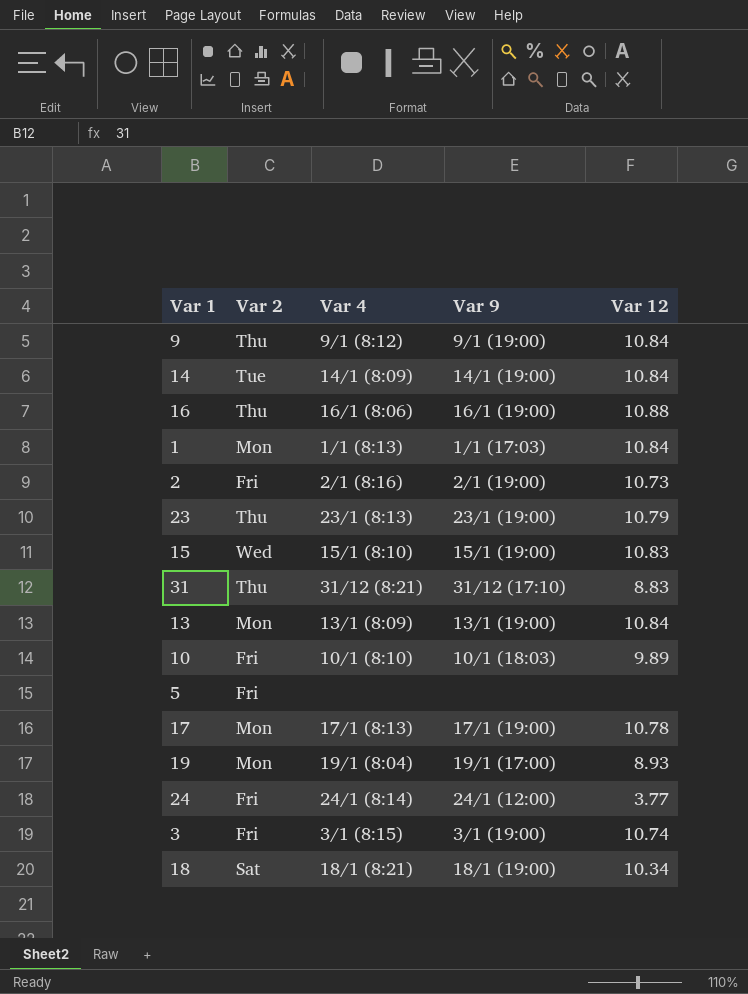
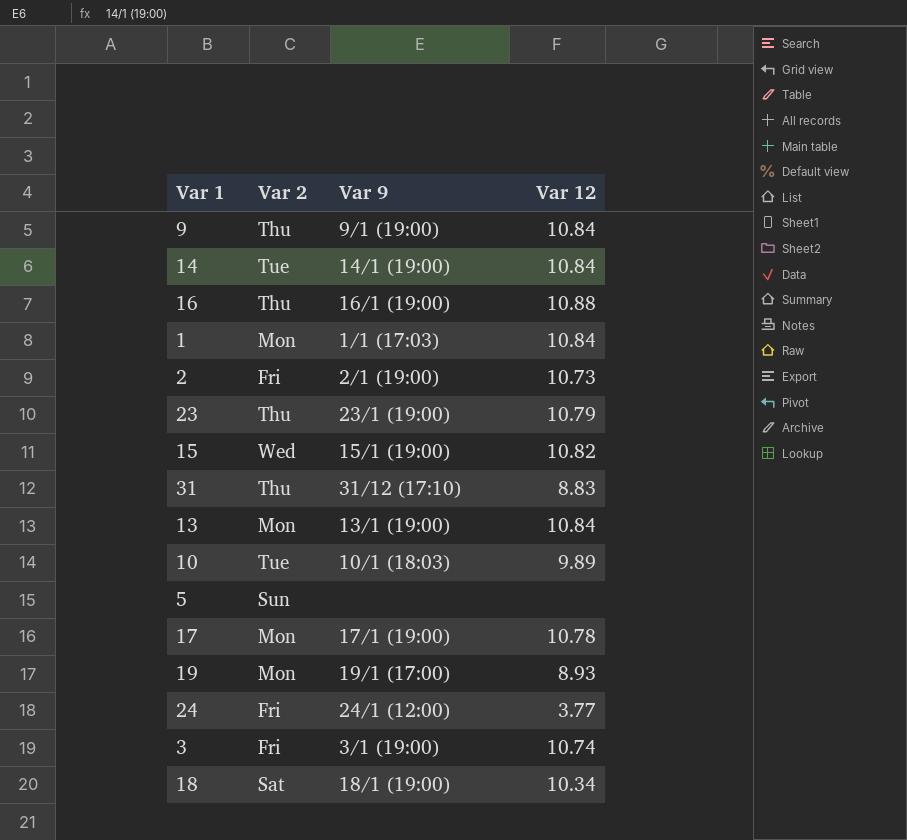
column Var 4 | position: 3 -> none
15 | Var 12: 10.83 -> 10.82
10 | Var 2: Fri -> Tue
5 | Var 2: Fri -> Sun

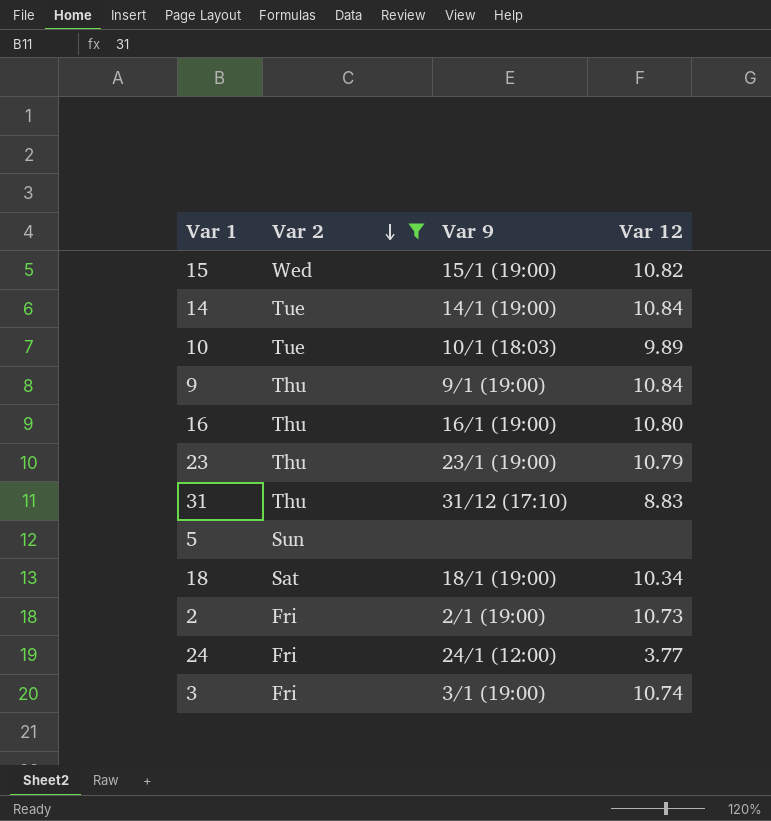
filter: none -> Var 2 != Mon
row order: none -> Var 2 descending
16 | Var 12: 10.88 -> 10.80

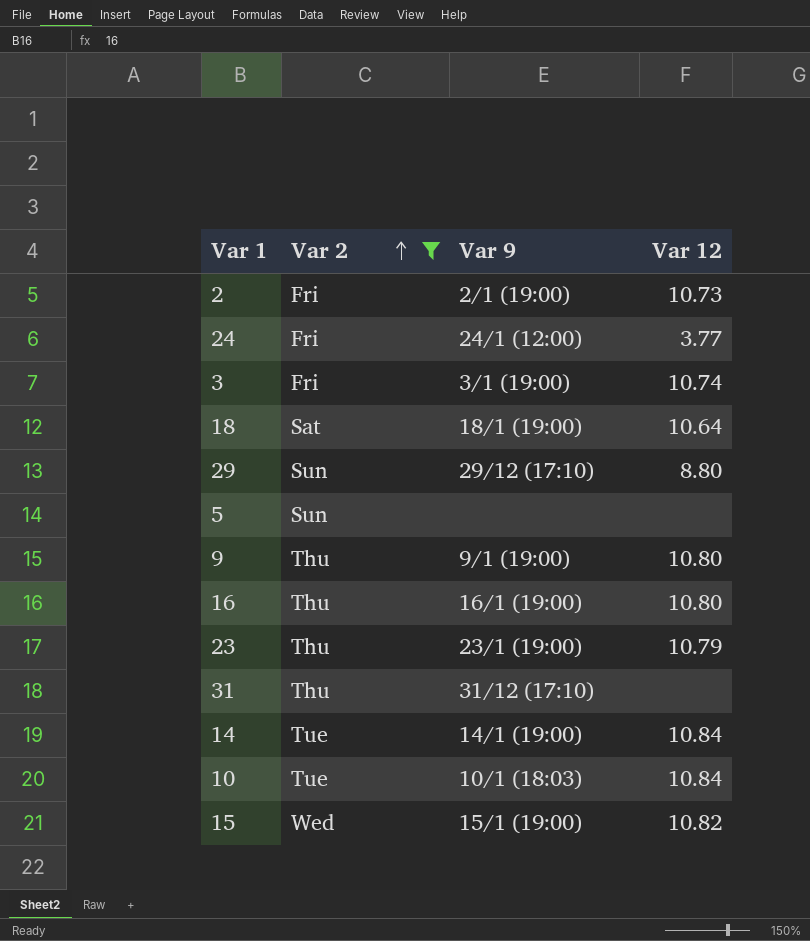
row order: Var 2 descending -> Var 2 ascending
18 | Var 12: 10.34 -> 10.64
row 29: none -> Sun | 29/12 (17:10) | 8.80
9 | Var 12: 10.84 -> 10.80
31 | Var 12: 8.83 -> none
10 | Var 12: 9.89 -> 10.84

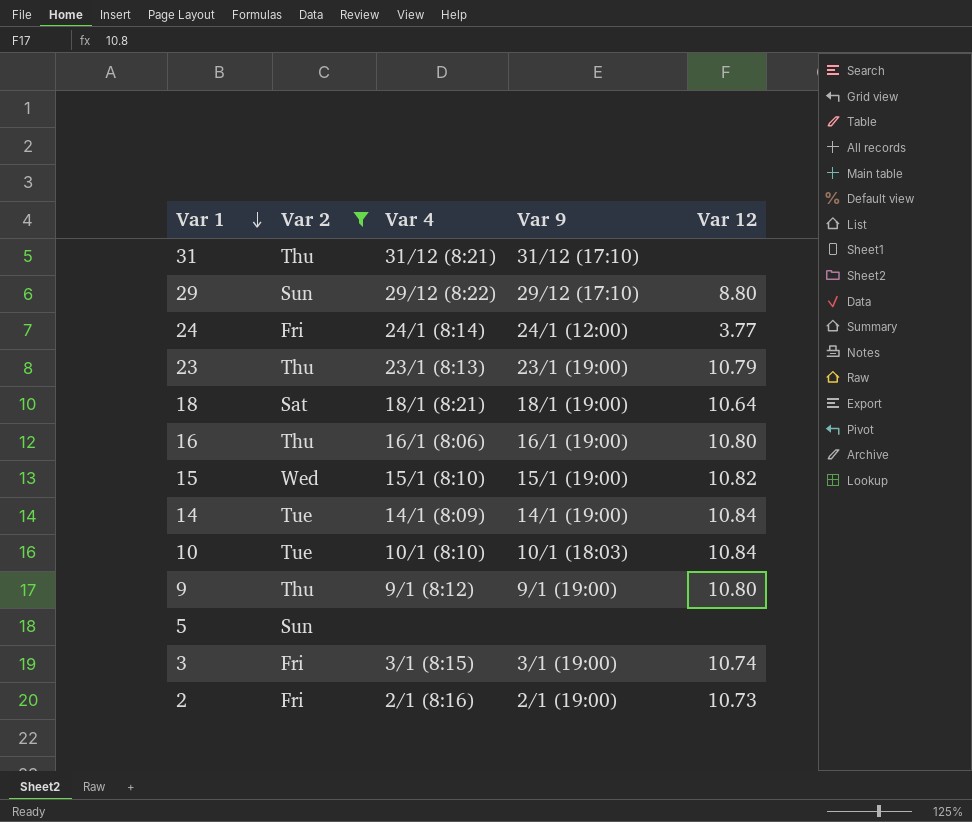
row order: Var 2 ascending -> Var 1 descending
column Var 4 | position: none -> 3

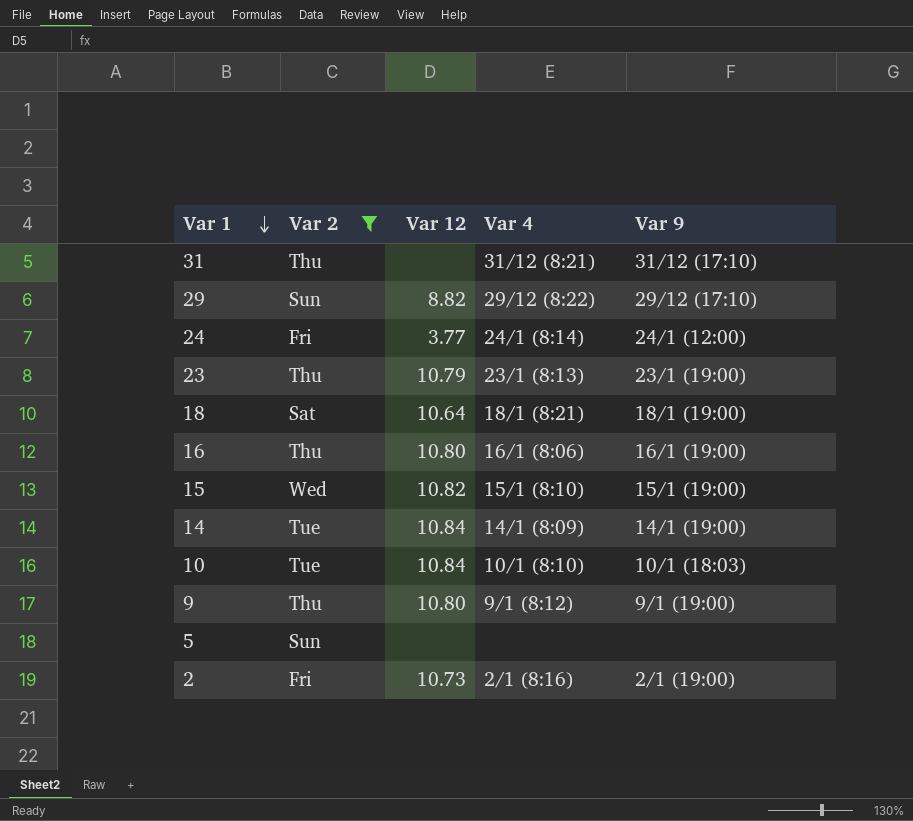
column Var 12 | position: 5 -> 3
row 3: Fri | 3/1 (8:15) | 3/1 (19:00) | 10.74 -> none
29 | Var 12: 8.80 -> 8.82

